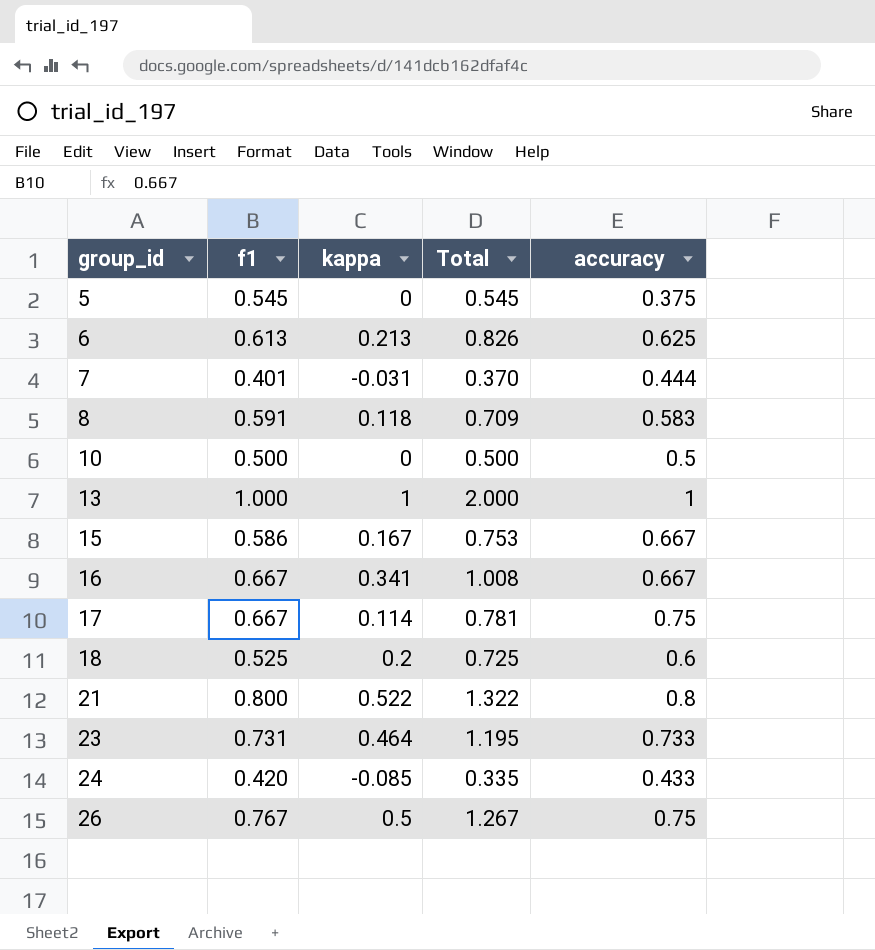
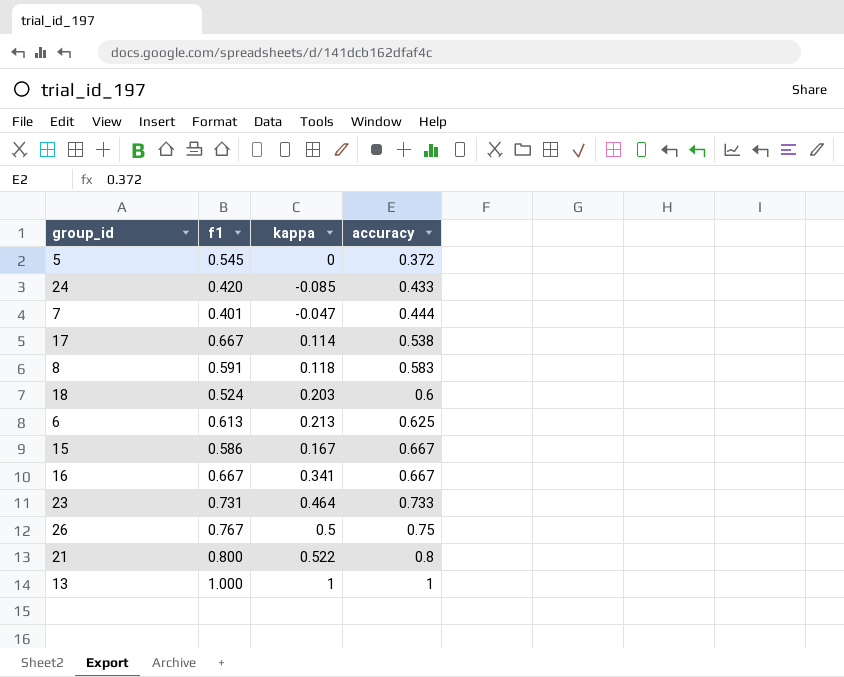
row order: group_id ascending -> accuracy ascending
column Total | formula: [f1] + [kappa] -> none
row 10: 0.500 | 0 | 0.500 | 0.5 -> none
5 | accuracy: 0.375 -> 0.372
7 | kappa: -0.031 -> -0.047
17 | accuracy: 0.75 -> 0.538
18 | f1: 0.525 -> 0.524
18 | kappa: 0.2 -> 0.203

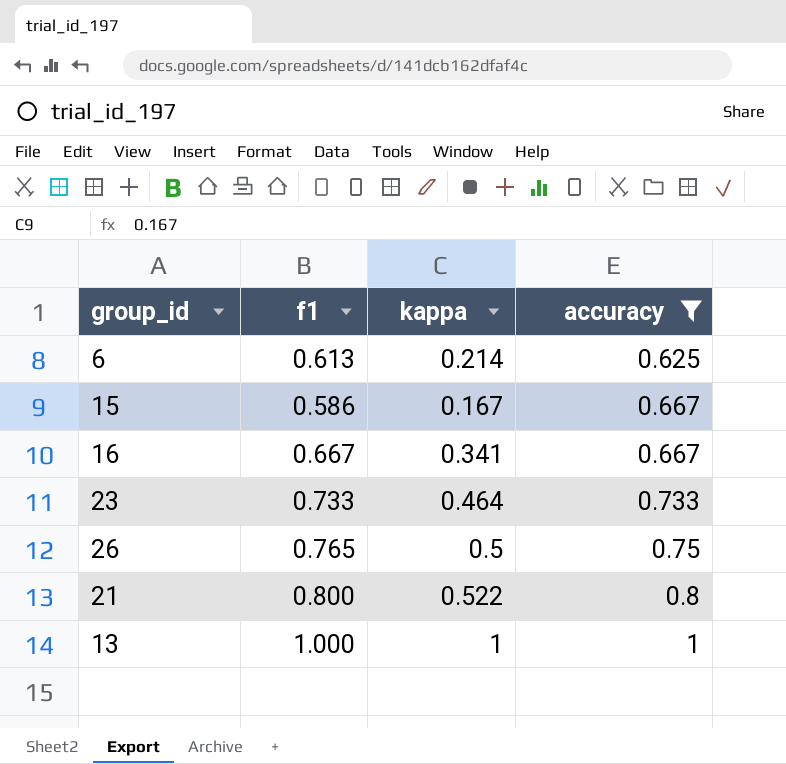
filter: none -> accuracy >= 0.625
6 | kappa: 0.213 -> 0.214
23 | f1: 0.731 -> 0.733
26 | f1: 0.767 -> 0.765

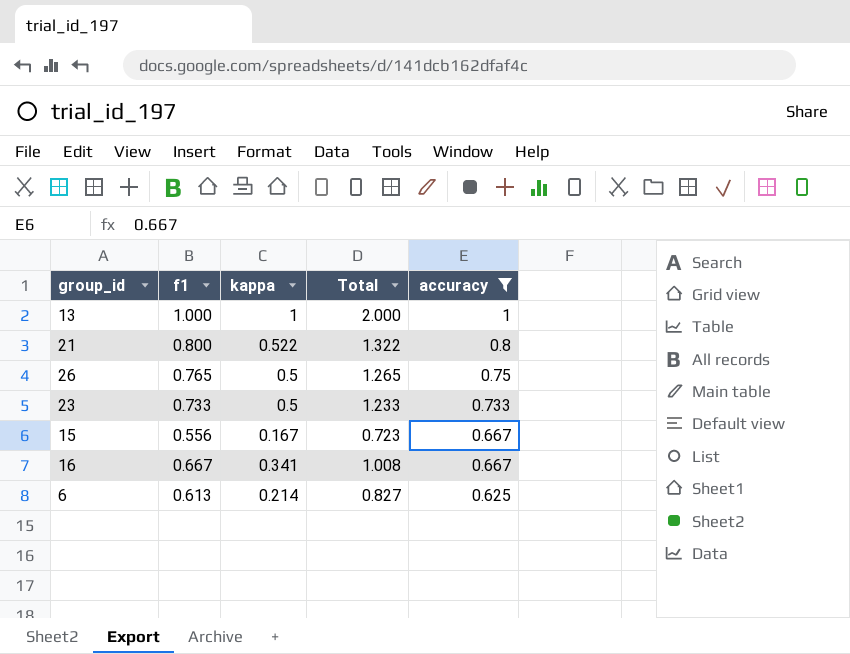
row order: accuracy ascending -> accuracy descending
column Total | formula: none -> [f1] + [kappa]
23 | kappa: 0.464 -> 0.5
15 | f1: 0.586 -> 0.556

